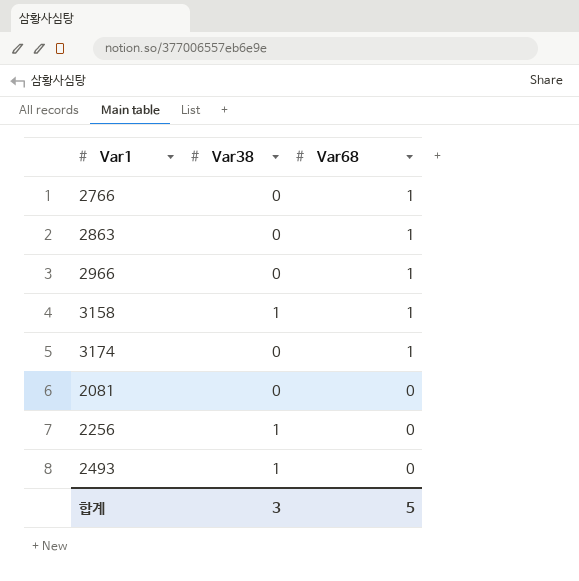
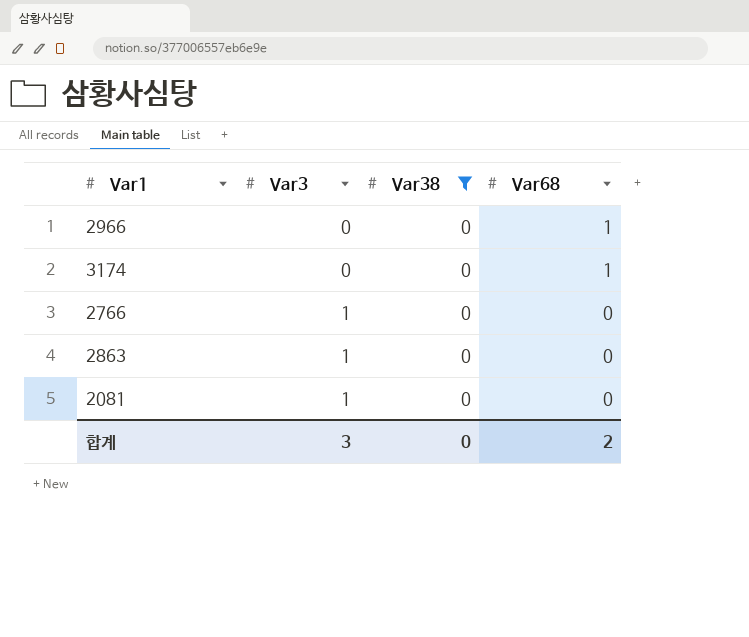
filter: none -> Var38 = 0
row order: Var68 descending -> Var3 ascending
column Var3 | position: none -> 2
2766 | Var68: 1 -> 0
2863 | Var68: 1 -> 0
합계 | Var38: 3 -> 0
합계 | Var68: 5 -> 2

